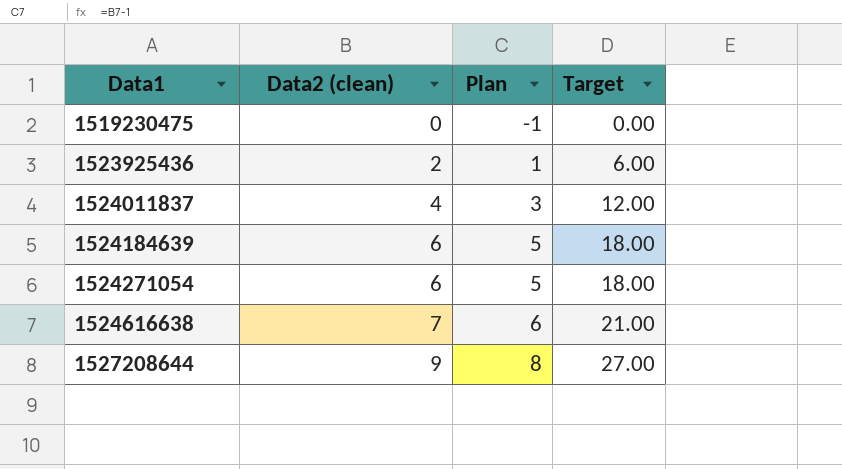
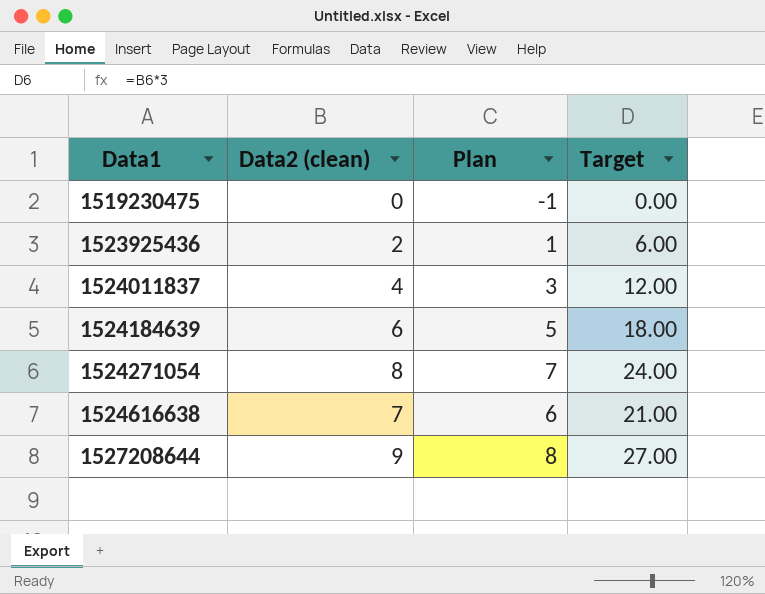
1524271054 | Data2 (clean): 6 -> 8
1524271054 | Plan: 5 -> 7
1524271054 | Target: 18.00 -> 24.00

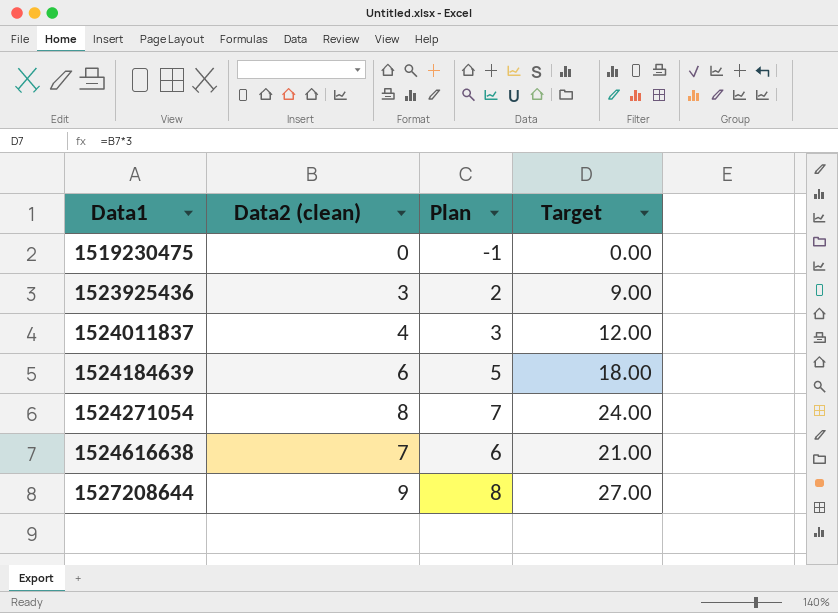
1523925436 | Data2 (clean): 2 -> 3
1523925436 | Plan: 1 -> 2
1523925436 | Target: 6.00 -> 9.00

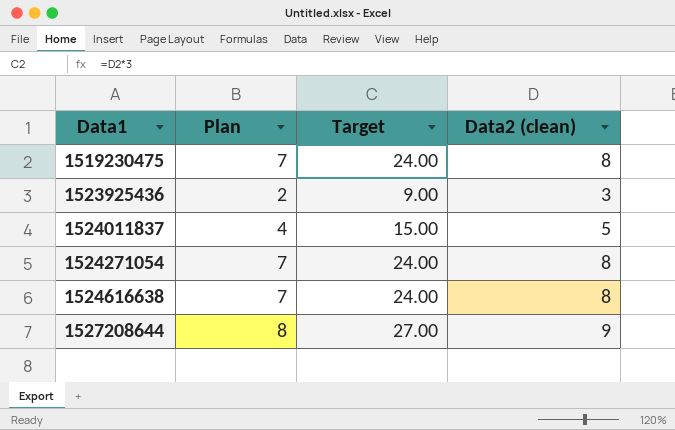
column Data2 (clean) | position: 2 -> 4
row 1524184639: 6 | 5 | 18.00 -> none
1519230475 | Plan: -1 -> 7
1519230475 | Target: 0.00 -> 24.00
1519230475 | Data2 (clean): 0 -> 8
1524011837 | Plan: 3 -> 4
1524011837 | Target: 12.00 -> 15.00
1524011837 | Data2 (clean): 4 -> 5
1524616638 | Plan: 6 -> 7
1524616638 | Target: 21.00 -> 24.00
1524616638 | Data2 (clean): 7 -> 8

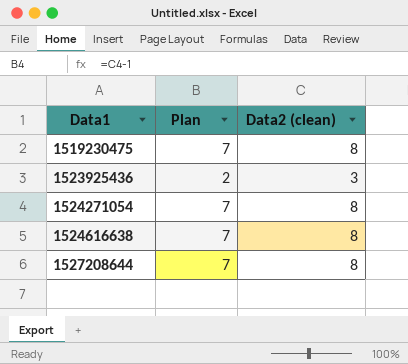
column Target | formula: [Data2 (clean)] * 3 -> none
row 1524011837: 4 | 15.00 | 5 -> none
1527208644 | Plan: 8 -> 7
1527208644 | Data2 (clean): 9 -> 8

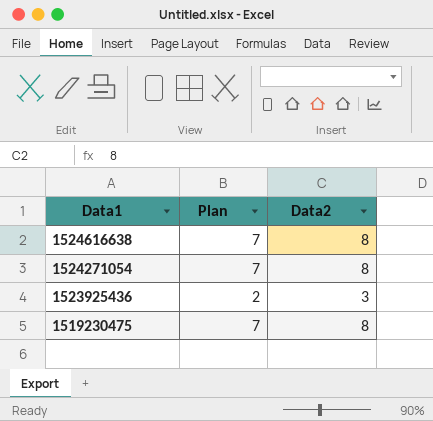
row order: Data1 ascending -> Data1 descending
column name: Data2 (clean) -> Data2
row 1527208644: 7 | 8 -> none

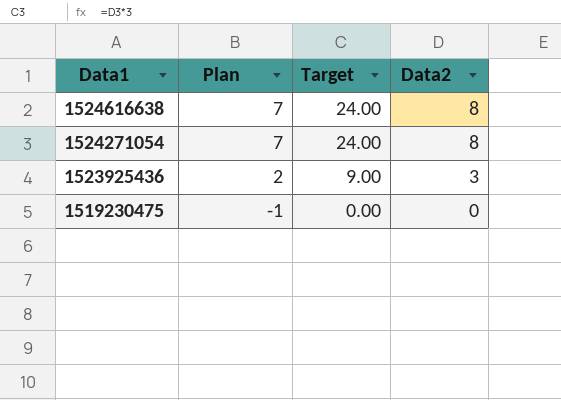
column Target | formula: none -> [Data2] * 3
1519230475 | Plan: 7 -> -1
1519230475 | Data2: 8 -> 0

